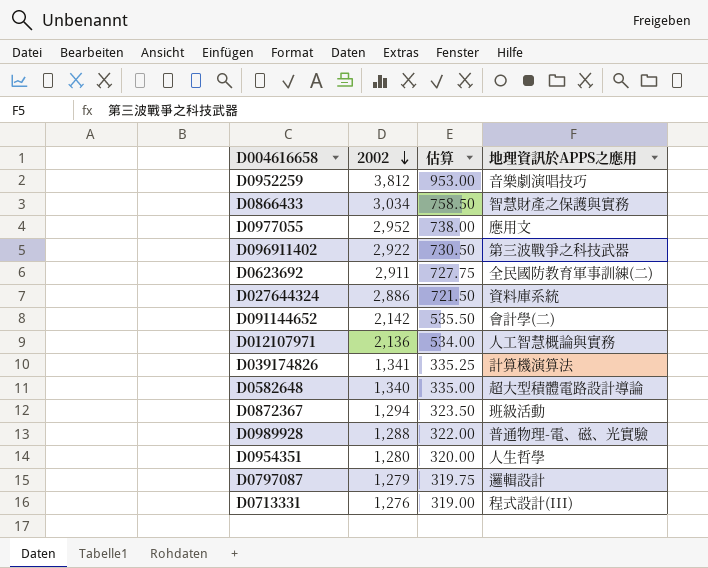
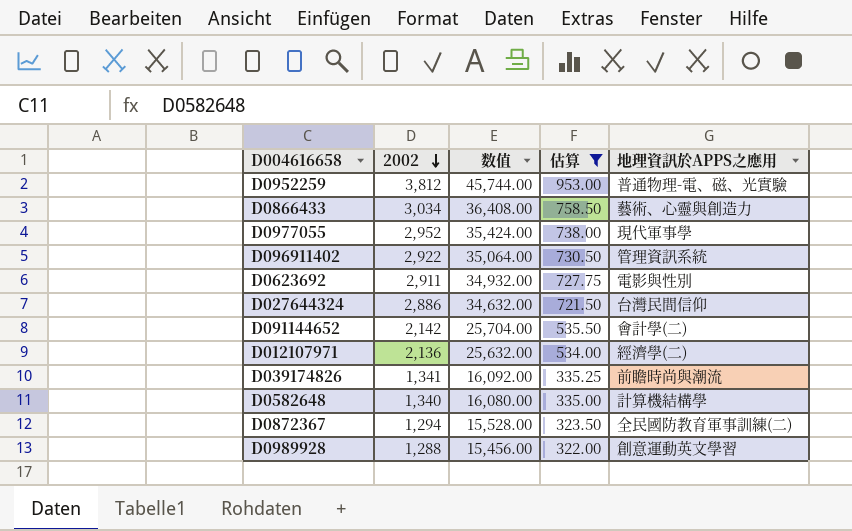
filter: none -> 估算 >= 322.00
column 数值 | formula: none -> [2002] * 12
D0952259 | 地理資訊於APPS之應用: 音樂劇演唱技巧 -> 普通物理-電、磁、光實驗
D0866433 | 地理資訊於APPS之應用: 智慧財產之保護與實務 -> 藝術、心靈與創造力
D0977055 | 地理資訊於APPS之應用: 應用文 -> 現代軍事學
D096911402 | 地理資訊於APPS之應用: 第三波戰爭之科技武器 -> 管理資訊系統
D0623692 | 地理資訊於APPS之應用: 全民國防教育軍事訓練(二) -> 電影與性別
D027644324 | 地理資訊於APPS之應用: 資料庫系統 -> 台灣民間信仰
D012107971 | 地理資訊於APPS之應用: 人工智慧概論與實務 -> 經濟學(二)
D039174826 | 地理資訊於APPS之應用: 計算機演算法 -> 前瞻時尚與潮流
D0582648 | 地理資訊於APPS之應用: 超大型積體電路設計導論 -> 計算機結構學
D0872367 | 地理資訊於APPS之應用: 班級活動 -> 全民國防教育軍事訓練(二)
D0989928 | 地理資訊於APPS之應用: 普通物理-電、磁、光實驗 -> 創意運動英文學習

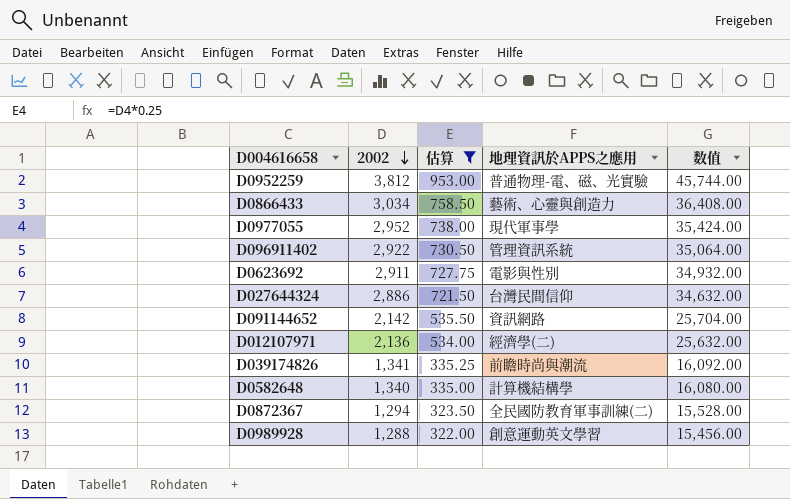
column 数值 | position: 3 -> 5
D091144652 | 地理資訊於APPS之應用: 會計學(二) -> 資訊網路

